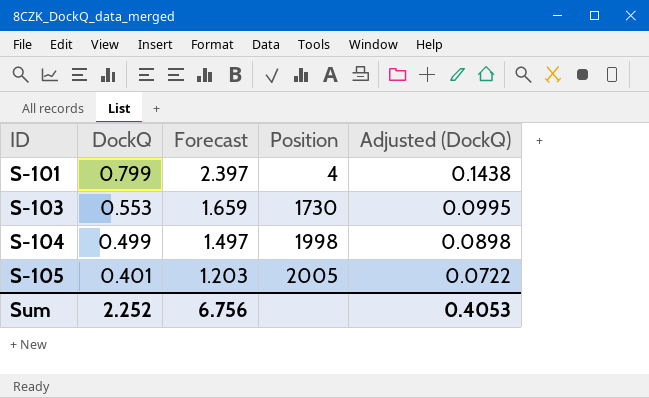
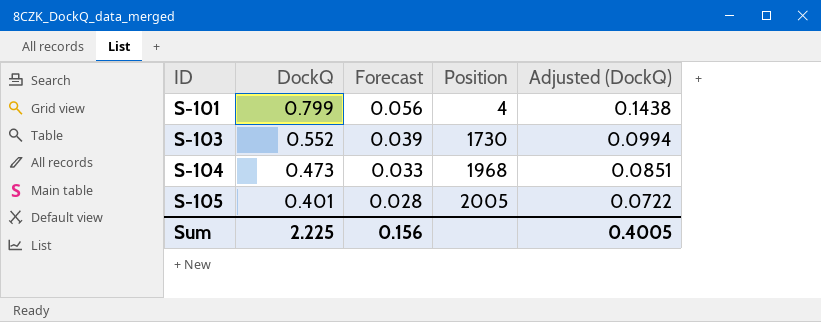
column Forecast | formula: [DockQ] * 3 -> [DockQ] * 0.07
S-103 | DockQ: 0.553 -> 0.552
S-103 | Adjusted (DockQ): 0.0995 -> 0.0994
S-104 | DockQ: 0.499 -> 0.473
S-104 | Position: 1998 -> 1968
S-104 | Adjusted (DockQ): 0.0898 -> 0.0851
Sum | DockQ: 2.252 -> 2.225
Sum | Forecast: 6.756 -> 0.156
Sum | Adjusted (DockQ): 0.4053 -> 0.4005

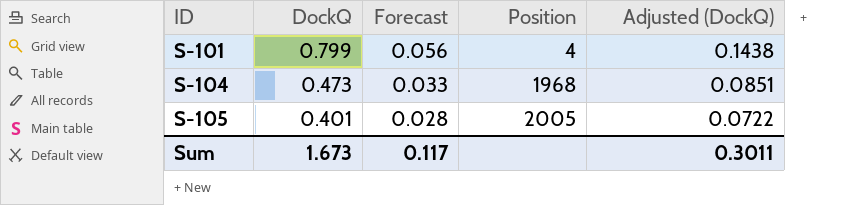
row S-103: 0.552 | 0.039 | 1730 | 0.0994 -> none
Sum | DockQ: 2.225 -> 1.673
Sum | Forecast: 0.156 -> 0.117
Sum | Adjusted (DockQ): 0.4005 -> 0.3011

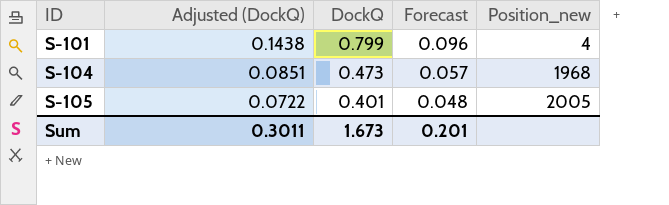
column Adjusted (DockQ) | position: 5 -> 2
column Forecast | formula: [DockQ] * 0.07 -> [DockQ] * 0.12
column name: Position -> Position_new
Sum | Forecast: 0.117 -> 0.201

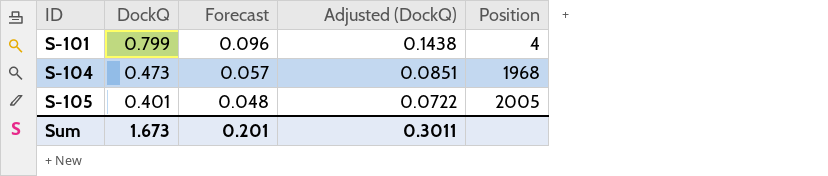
column Adjusted (DockQ) | position: 2 -> 4
column name: Position_new -> Position

